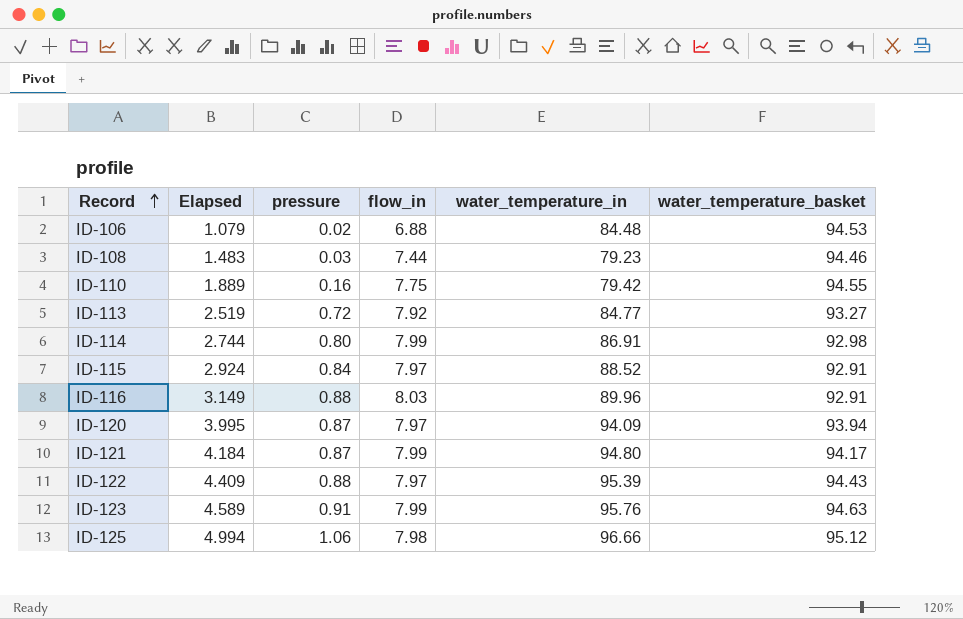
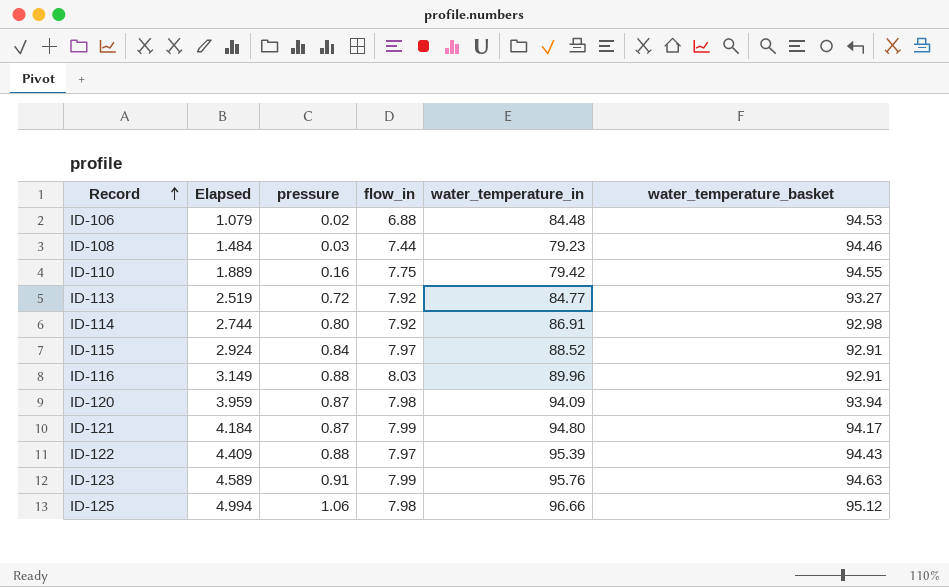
ID-108 | Elapsed: 1.483 -> 1.484
ID-114 | flow_in: 7.99 -> 7.92
ID-120 | Elapsed: 3.995 -> 3.959
ID-120 | flow_in: 7.97 -> 7.98

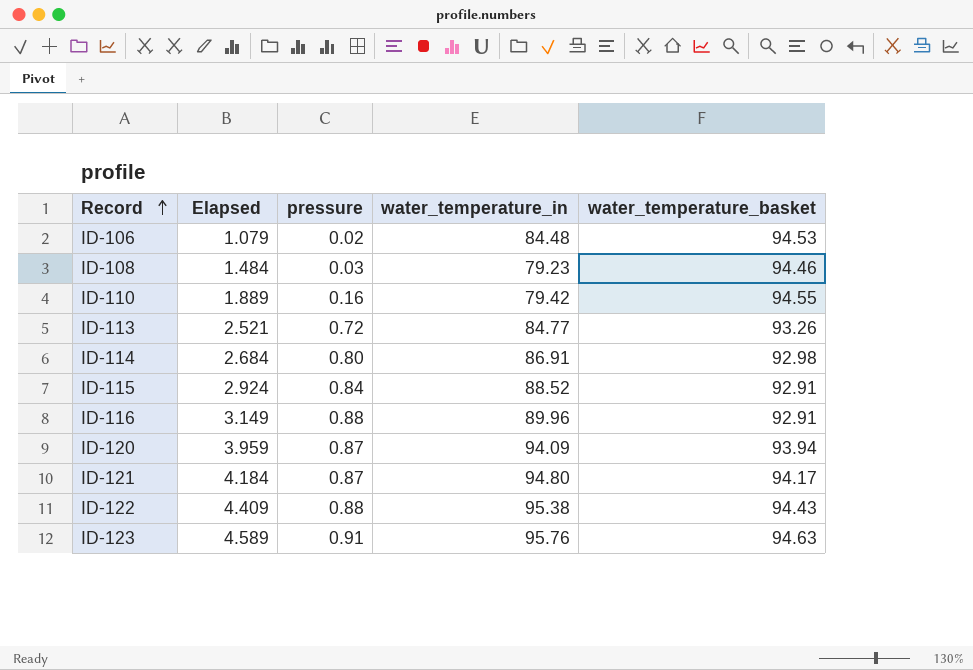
column flow_in | position: 4 -> none
row ID-125: 4.994 | 1.06 | 7.98 | 96.66 | 95.12 -> none
ID-113 | Elapsed: 2.519 -> 2.521
ID-113 | water_temperature_basket: 93.27 -> 93.26
ID-114 | Elapsed: 2.744 -> 2.684
ID-122 | water_temperature_in: 95.39 -> 95.38

